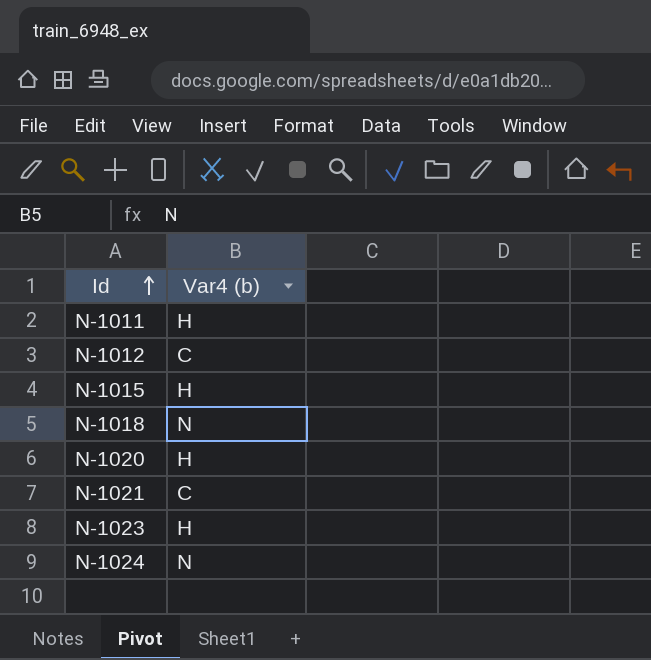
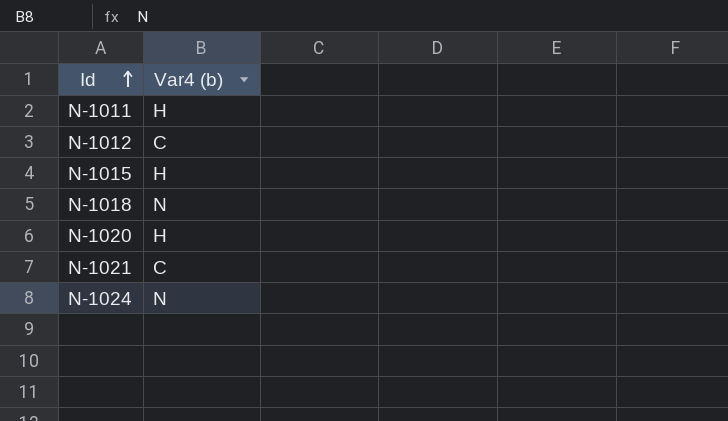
row N-1023: H -> none

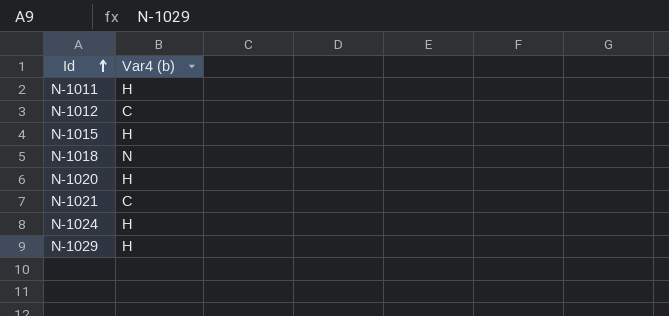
N-1024 | Var4 (b): N -> H
row N-1029: none -> H

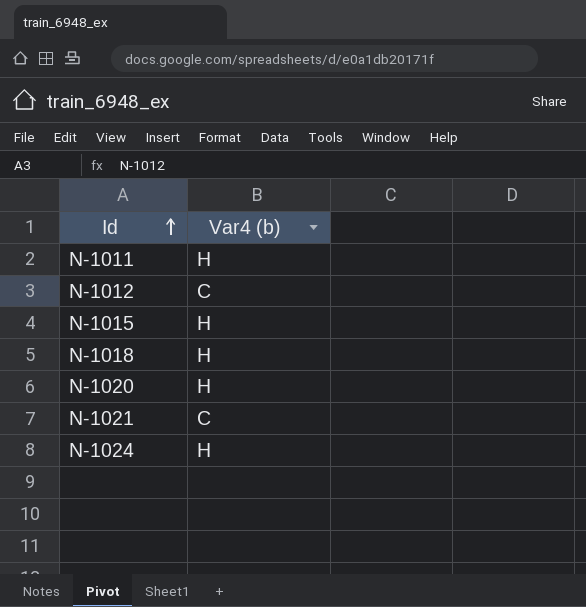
row N-1029: H -> none
N-1018 | Var4 (b): N -> H

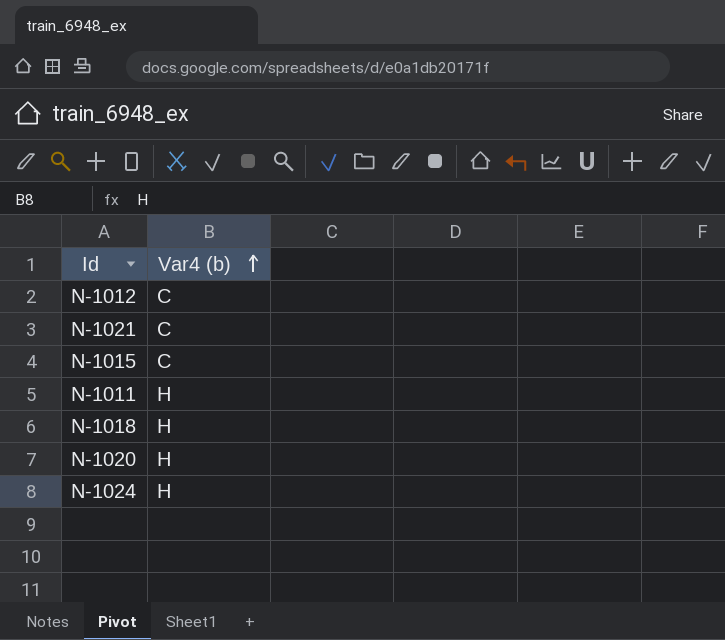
row order: Id ascending -> Var4 (b) ascending
N-1015 | Var4 (b): H -> C

